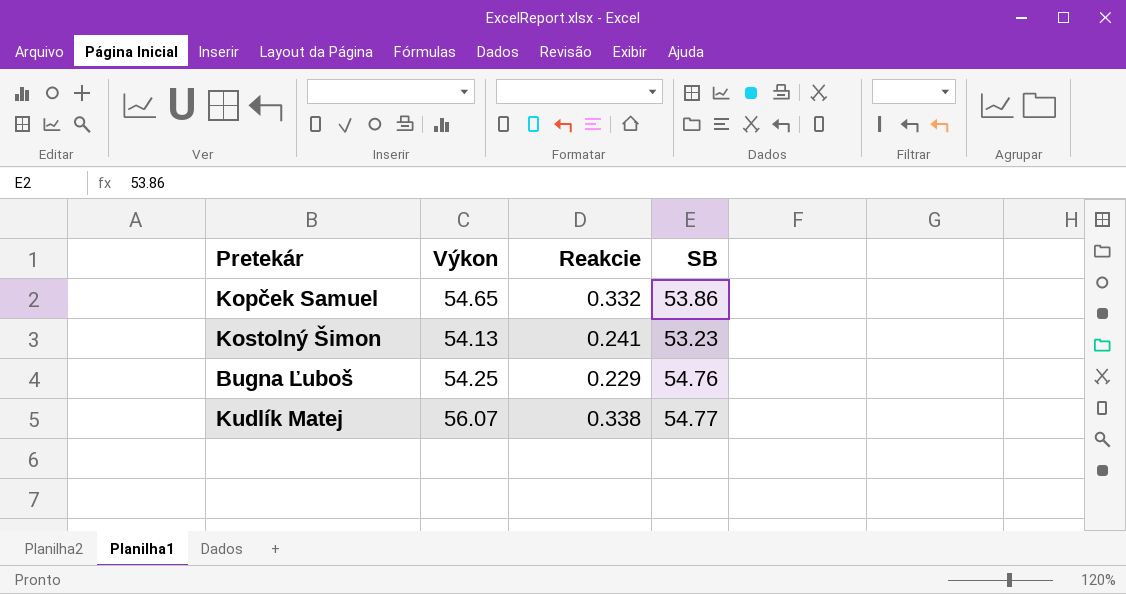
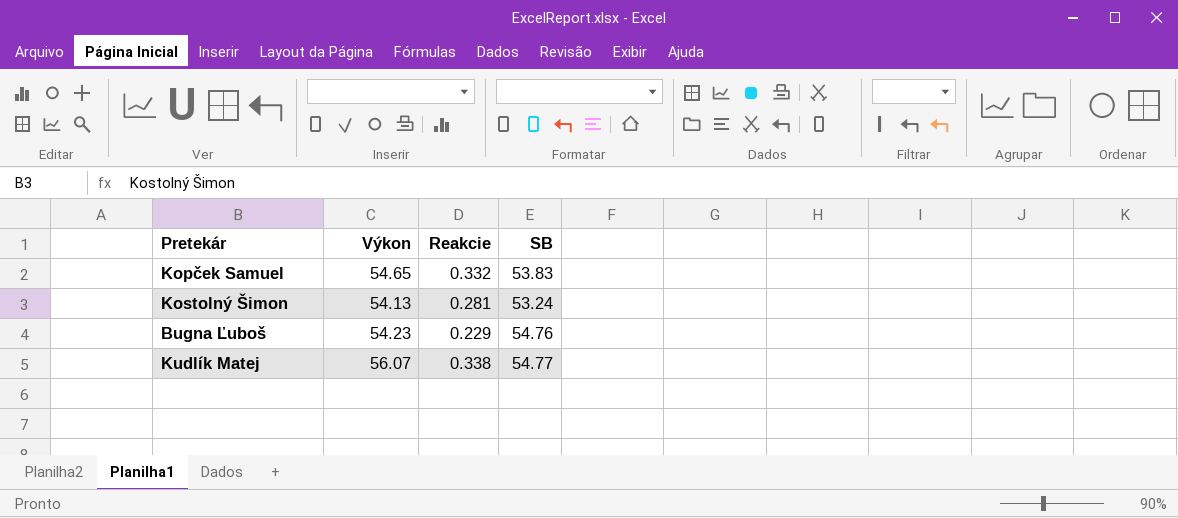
Kopček Samuel | SB: 53.86 -> 53.83
Kostolný Šimon | Reakcie: 0.241 -> 0.281
Kostolný Šimon | SB: 53.23 -> 53.24
Bugna Ľuboš | Výkon: 54.25 -> 54.23

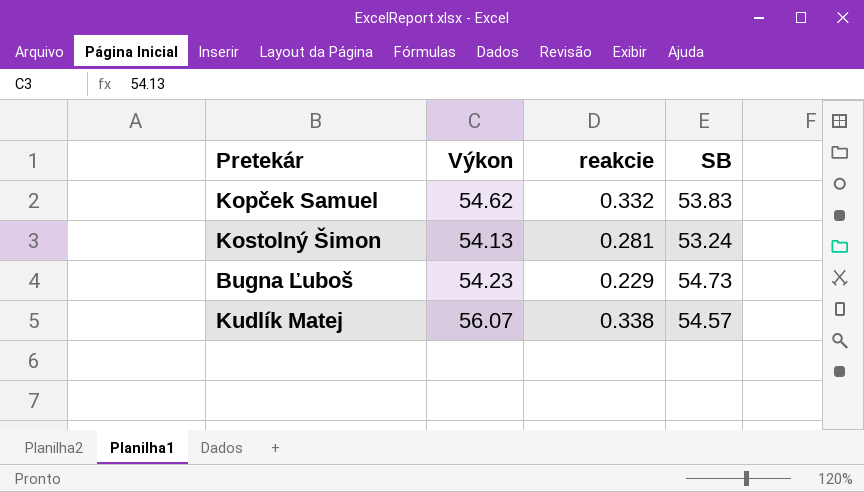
column name: Reakcie -> reakcie
Kopček Samuel | Výkon: 54.65 -> 54.62
Bugna Ľuboš | SB: 54.76 -> 54.73
Kudlík Matej | SB: 54.77 -> 54.57

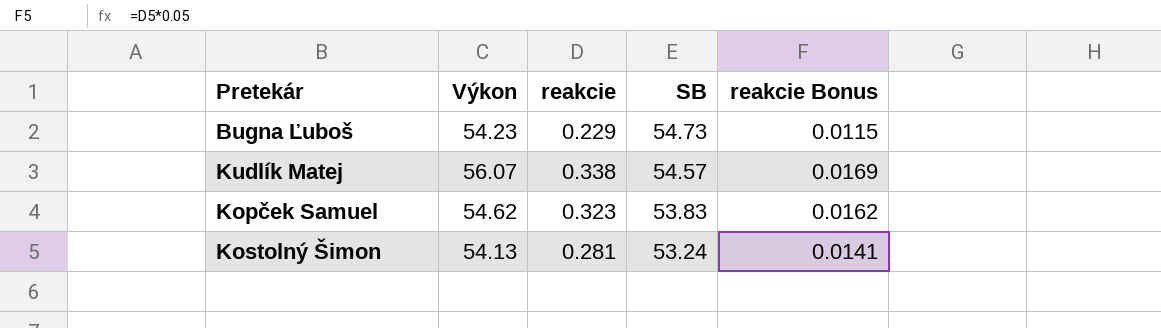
row order: none -> SB descending
column reakcie Bonus | formula: none -> [reakcie] * 0.05
Kopček Samuel | reakcie: 0.332 -> 0.323

